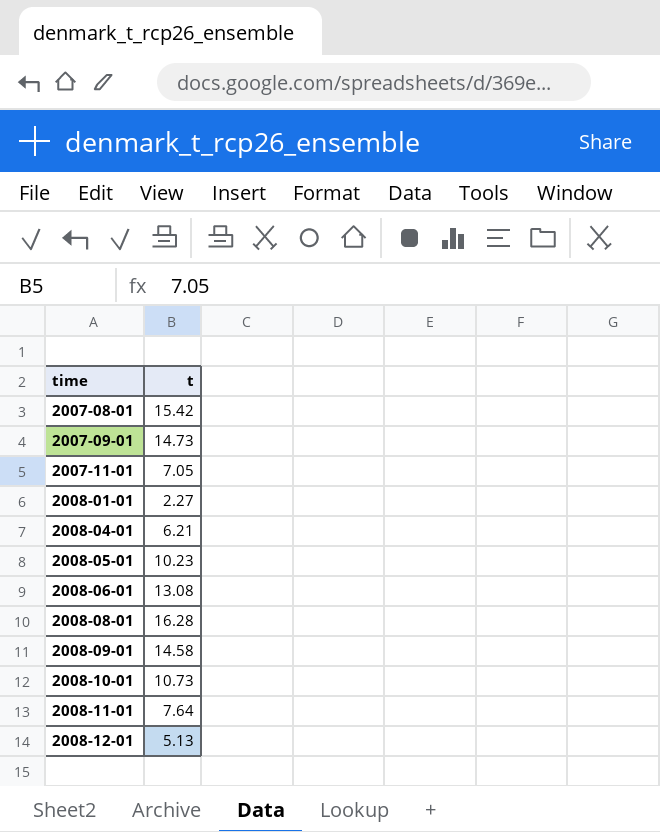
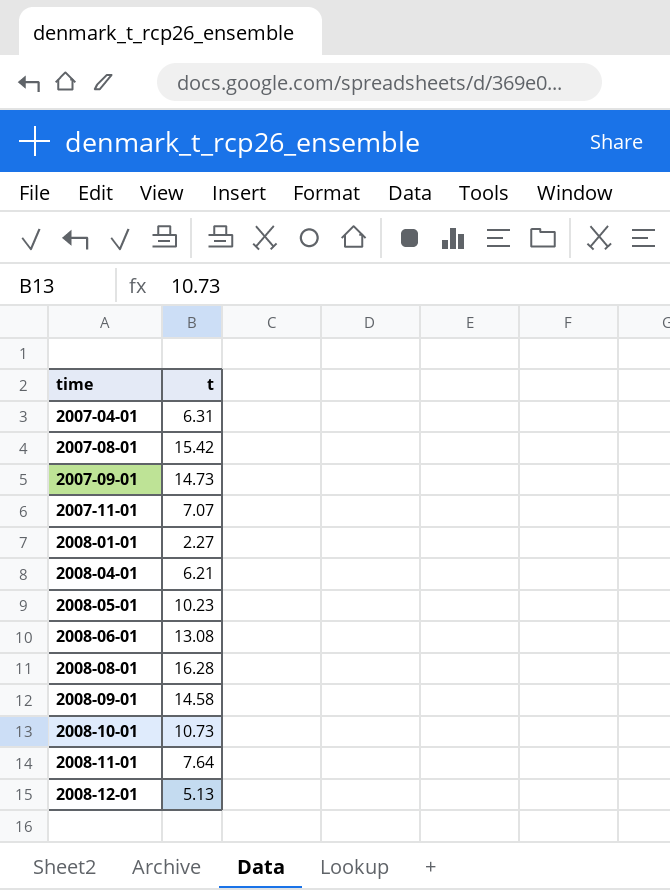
row 2007-04-01: none -> 6.31
2007-11-01 | t: 7.05 -> 7.07

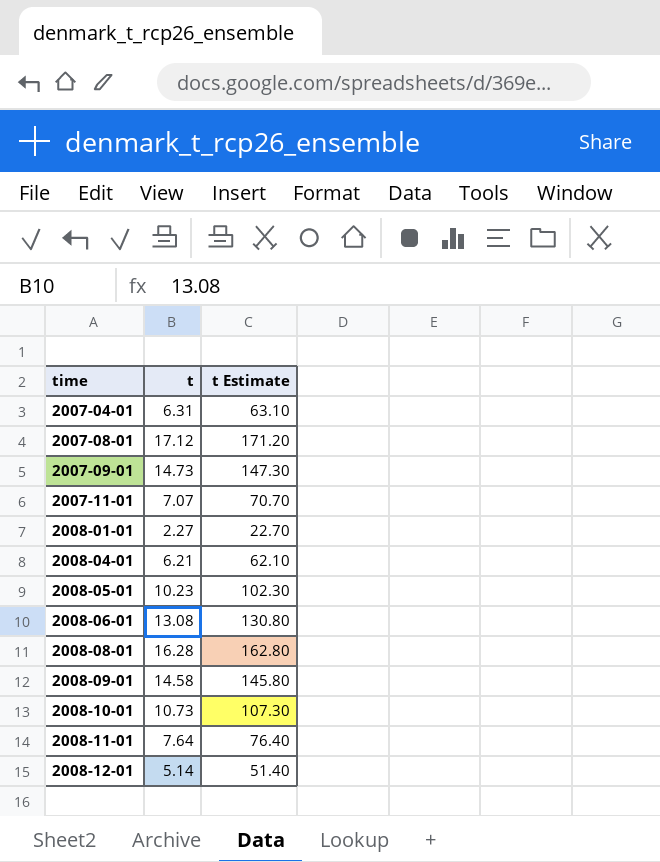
column t Estimate | formula: none -> [t] * 10
2007-08-01 | t: 15.42 -> 17.12
2008-12-01 | t: 5.13 -> 5.14

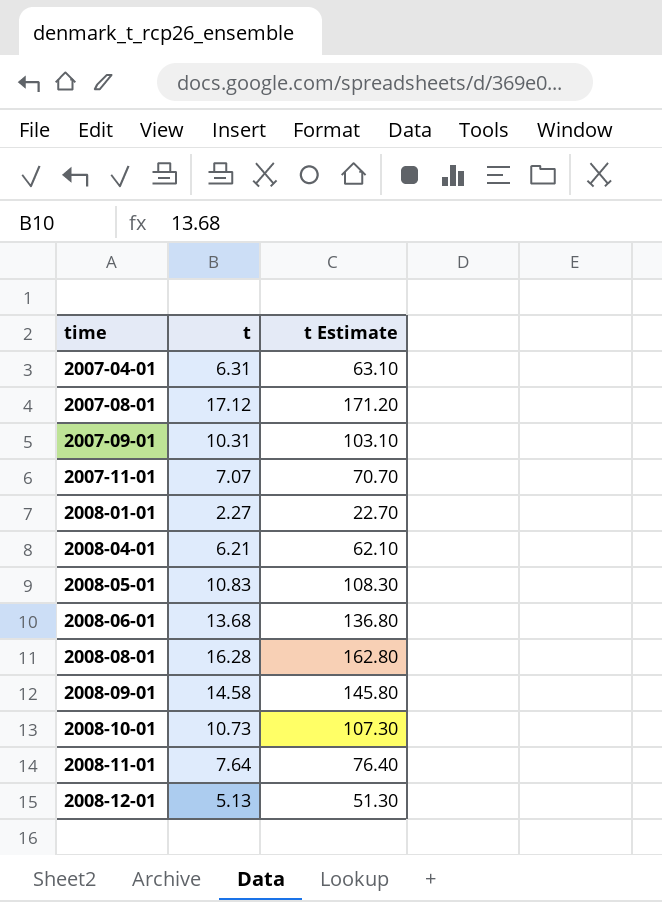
2007-09-01 | t: 14.73 -> 10.31
2007-09-01 | t Estimate: 147.30 -> 103.10
2008-05-01 | t: 10.23 -> 10.83
2008-05-01 | t Estimate: 102.30 -> 108.30
2008-06-01 | t: 13.08 -> 13.68
2008-06-01 | t Estimate: 130.80 -> 136.80
2008-12-01 | t: 5.14 -> 5.13
2008-12-01 | t Estimate: 51.40 -> 51.30

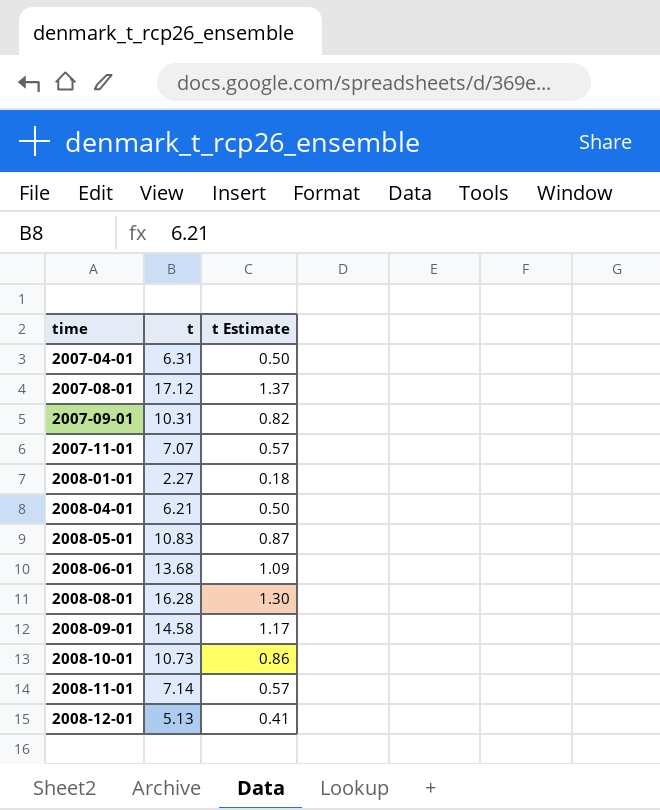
column t Estimate | formula: [t] * 10 -> [t] * 0.08
2008-11-01 | t: 7.64 -> 7.14

